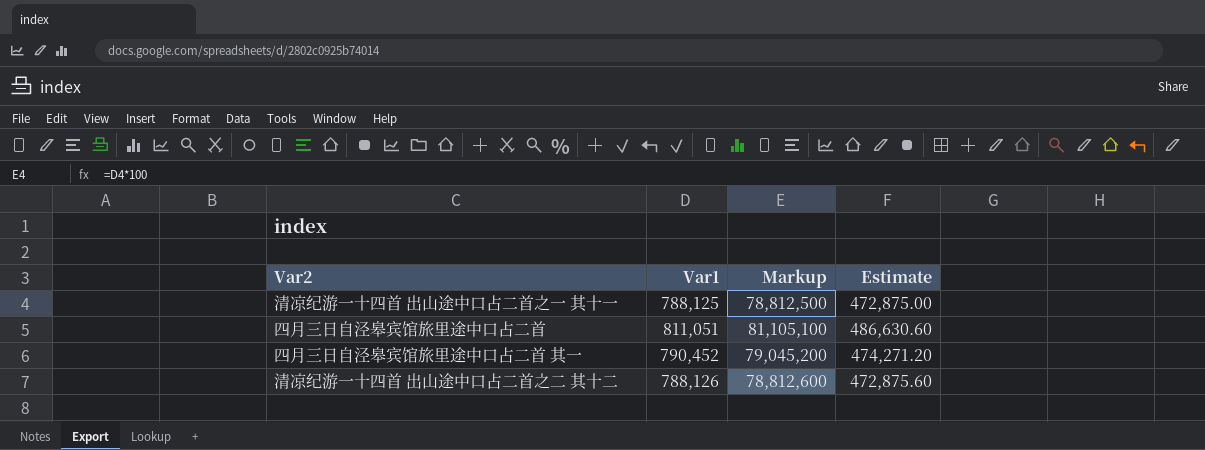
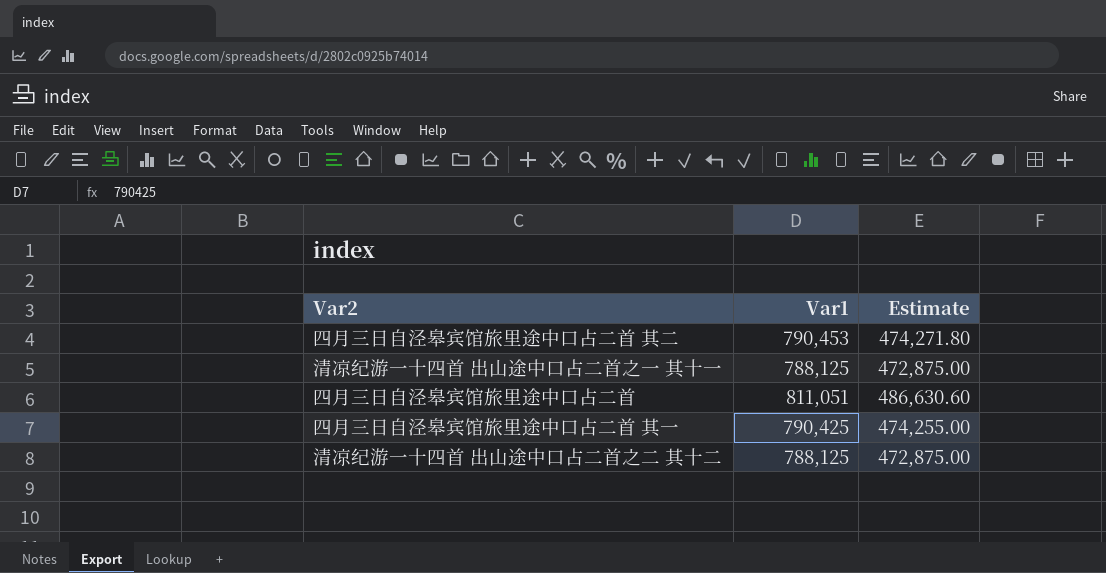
column Markup | formula: [Var1] * 100 -> none
row 四月三日自泾皋宾馆旅里途中口占二首 其二: none -> 790,453 | 474,271.80
四月三日自泾皋宾馆旅里途中口占二首 其一 | Var1: 790,452 -> 790,425
四月三日自泾皋宾馆旅里途中口占二首 其一 | Estimate: 474,271.20 -> 474,255.00
清凉纪游一十四首 出山途中口占二首之二 其十二 | Var1: 788,126 -> 788,125
清凉纪游一十四首 出山途中口占二首之二 其十二 | Estimate: 472,875.60 -> 472,875.00

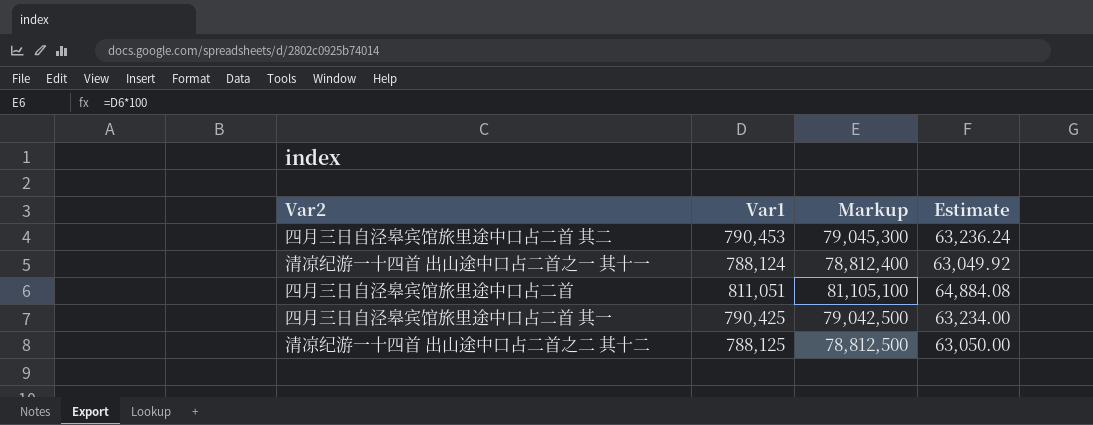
column Markup | formula: none -> [Var1] * 100
column Estimate | formula: [Var1] * 0.6 -> [Var1] * 0.08
清凉纪游一十四首 出山途中口占二首之一 其十一 | Var1: 788,125 -> 788,124

